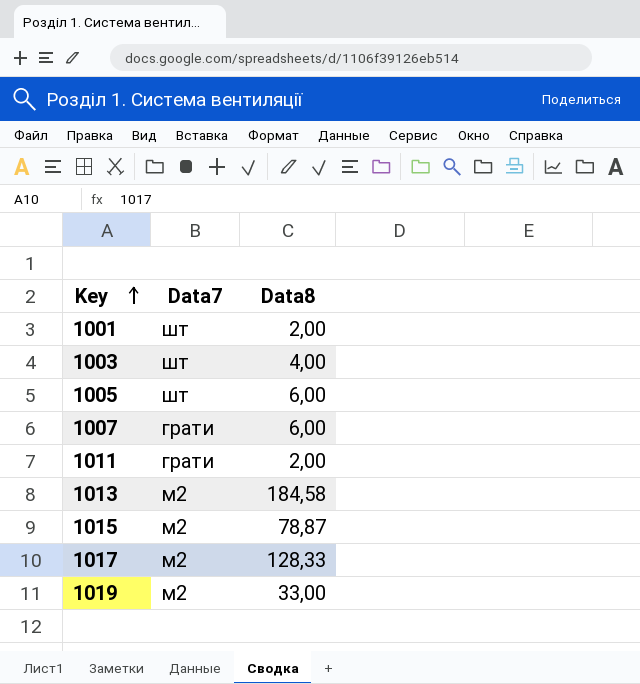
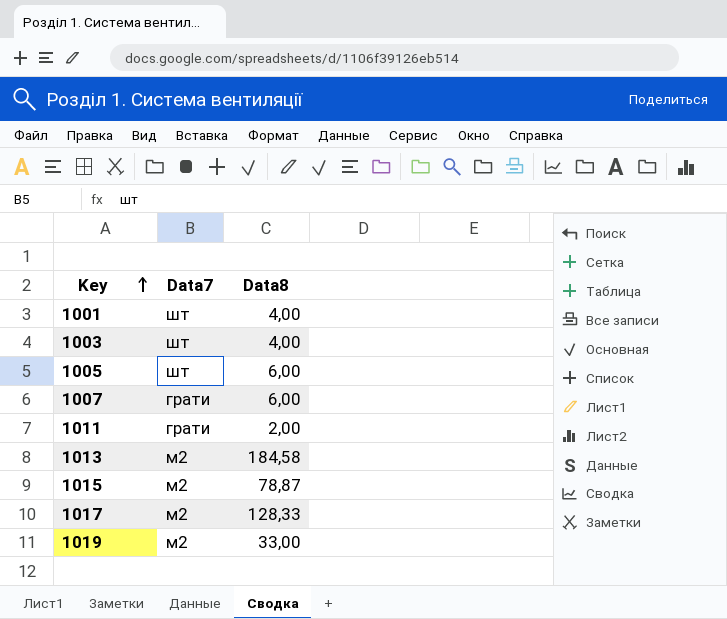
1001 | Data8: 2,00 -> 4,00

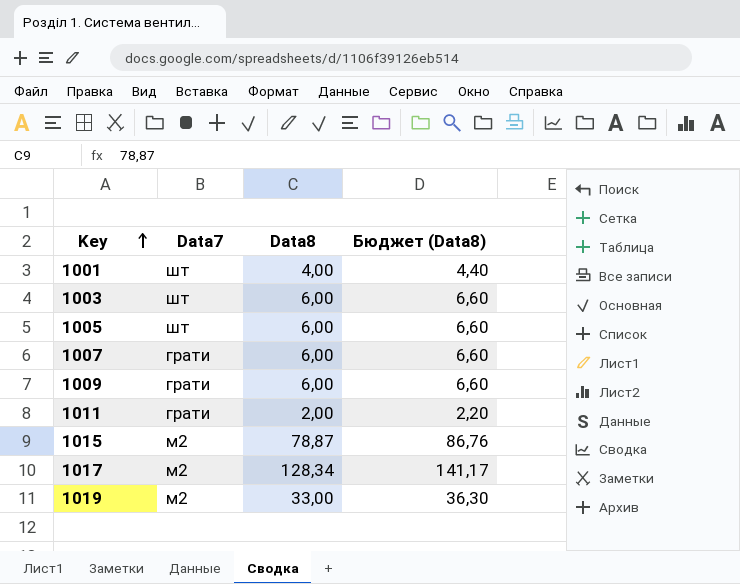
column Бюджет (Data8) | formula: none -> [Data8] * 1,1
row 1013: м2 | 184,58 -> none
1003 | Data8: 4,00 -> 6,00
row 1009: none -> грати | 6,00 | 6,60
1017 | Data8: 128,33 -> 128,34

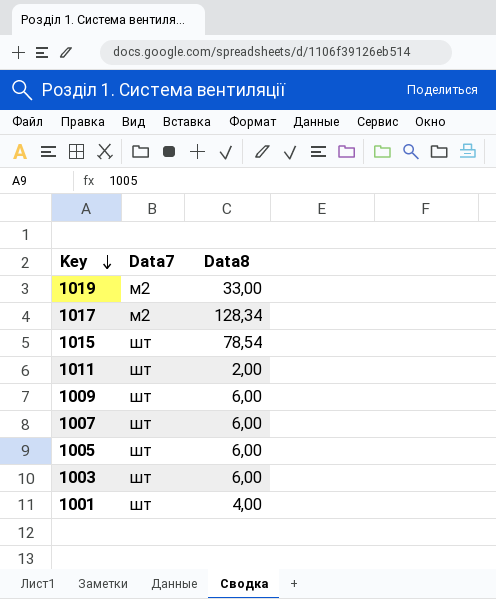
row order: Key ascending -> Key descending
column Бюджет (Data8) | formula: [Data8] * 1,1 -> none
1015 | Data7: м2 -> шт
1015 | Data8: 78,87 -> 78,54
1011 | Data7: грати -> шт
1009 | Data7: грати -> шт
1007 | Data7: грати -> шт

